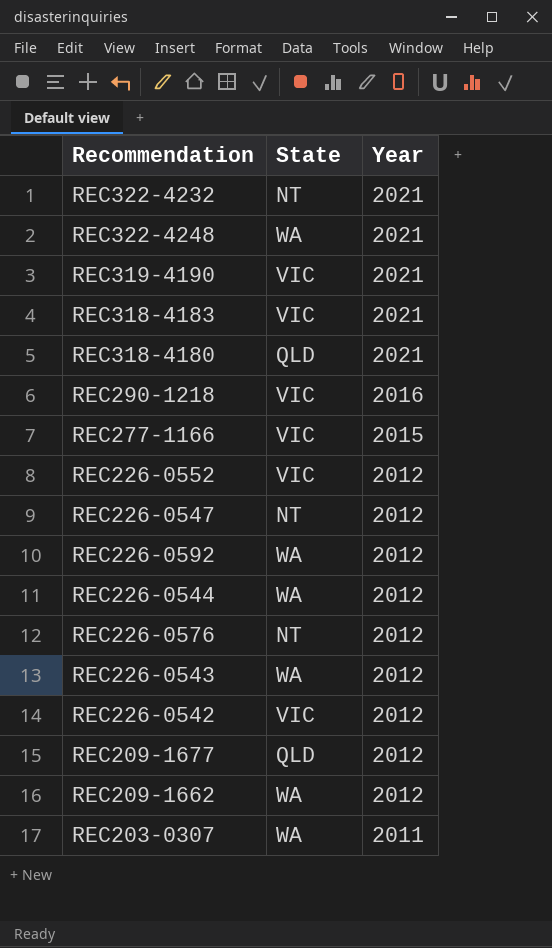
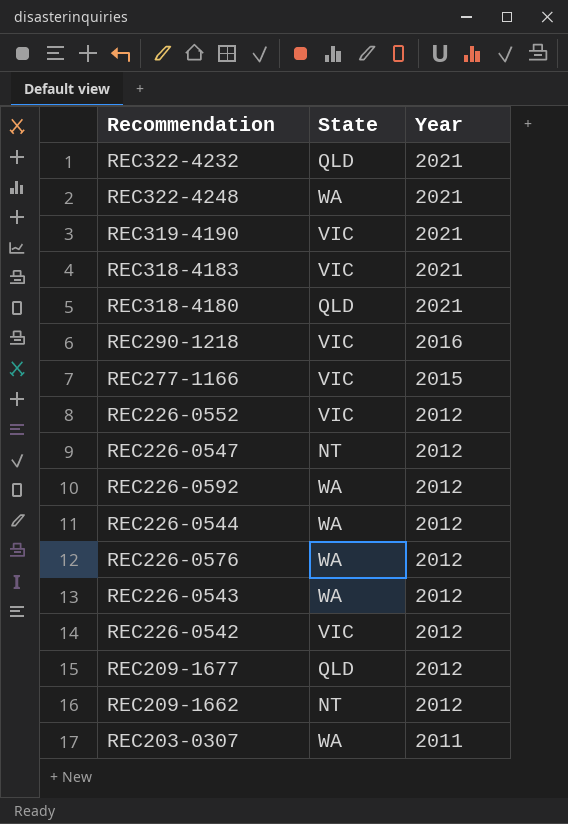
REC322-4232 | State: NT -> QLD
REC226-0576 | State: NT -> WA
REC209-1662 | State: WA -> NT

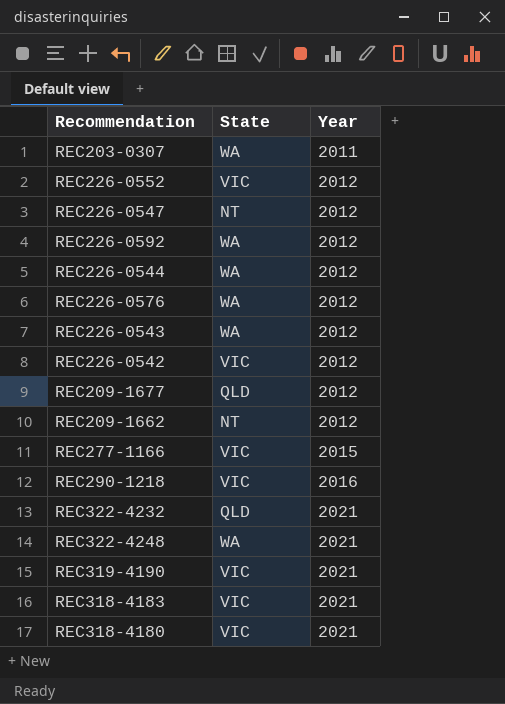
row order: Year descending -> Year ascending
REC318-4180 | State: QLD -> VIC

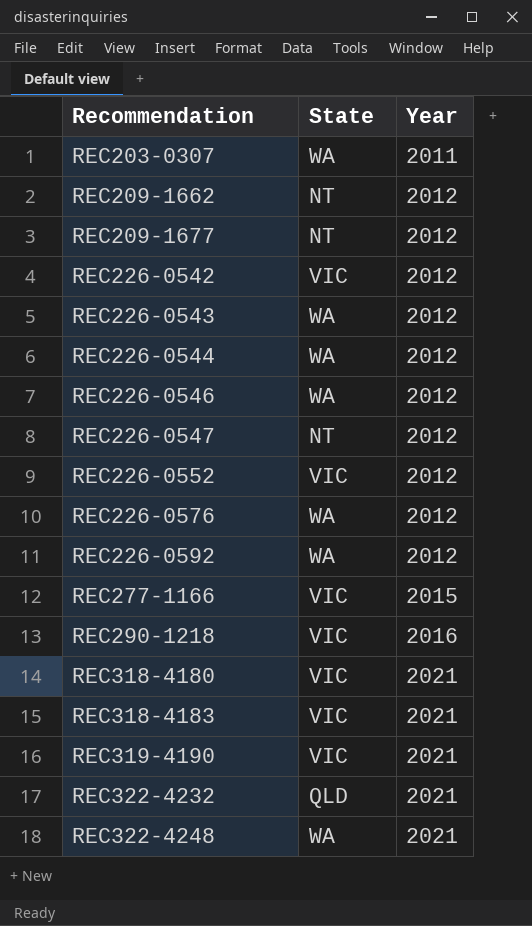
row order: Year ascending -> Recommendation ascending
REC209-1677 | State: QLD -> NT
row REC226-0546: none -> WA | 2012

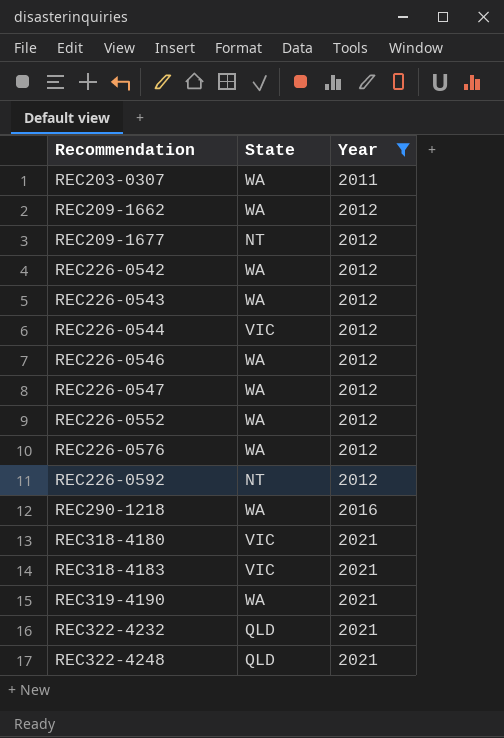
filter: none -> Year != 2015
REC209-1662 | State: NT -> WA
REC226-0542 | State: VIC -> WA
REC226-0544 | State: WA -> VIC
REC226-0547 | State: NT -> WA
REC226-0552 | State: VIC -> WA
REC226-0592 | State: WA -> NT
REC290-1218 | State: VIC -> WA
REC319-4190 | State: VIC -> WA
REC322-4248 | State: WA -> QLD

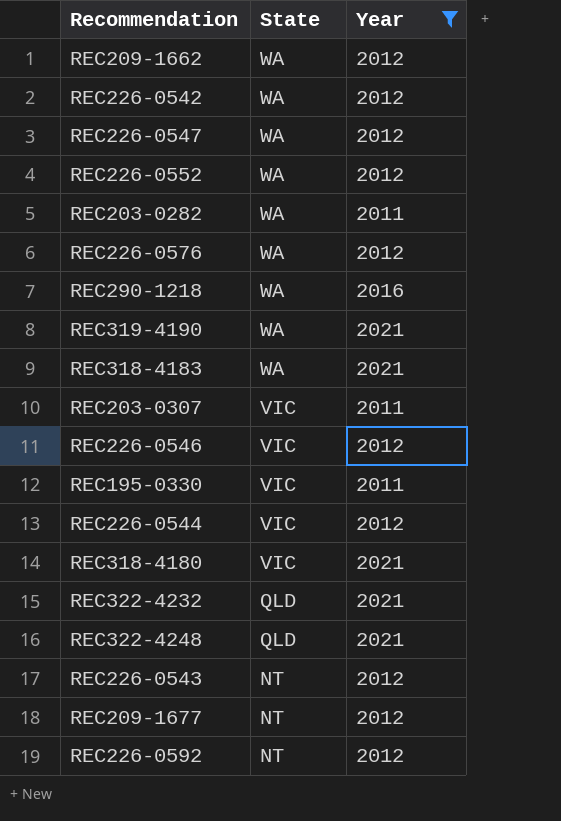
row order: Recommendation ascending -> State descending
row REC203-0282: none -> WA | 2011
REC318-4183 | State: VIC -> WA
REC203-0307 | State: WA -> VIC
REC226-0546 | State: WA -> VIC
row REC195-0330: none -> VIC | 2011
REC226-0543 | State: WA -> NT

